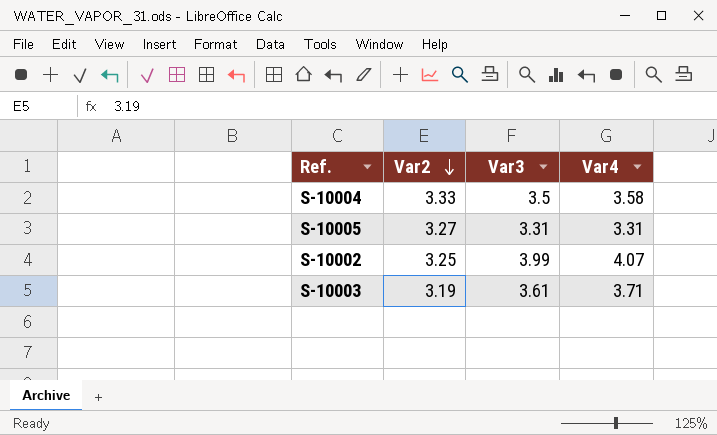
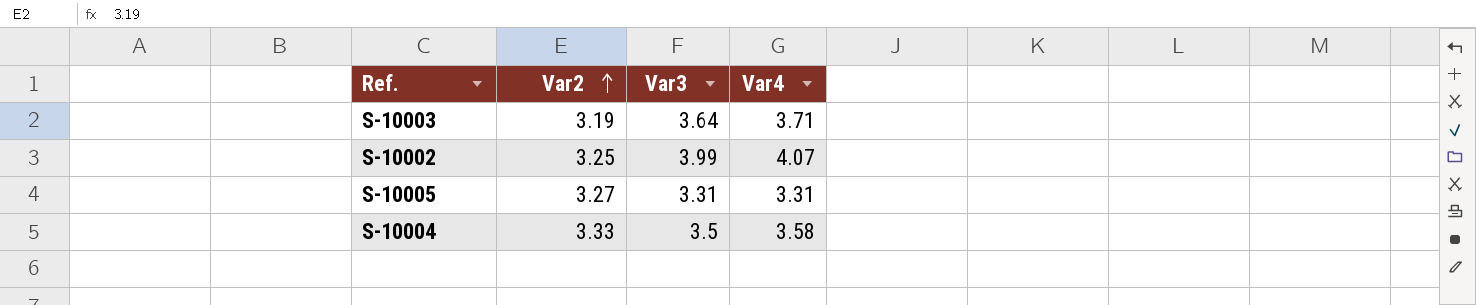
row order: Var2 descending -> Var2 ascending
S-10003 | Var3: 3.61 -> 3.64

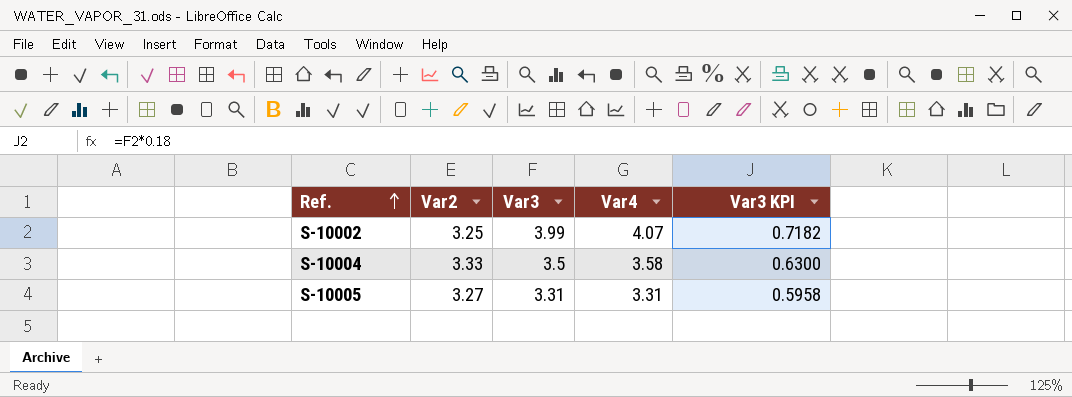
row order: Var2 ascending -> Ref. ascending
column Var3 KPI | formula: none -> [Var3] * 0.18
row S-10003: 3.19 | 3.64 | 3.71 -> none

